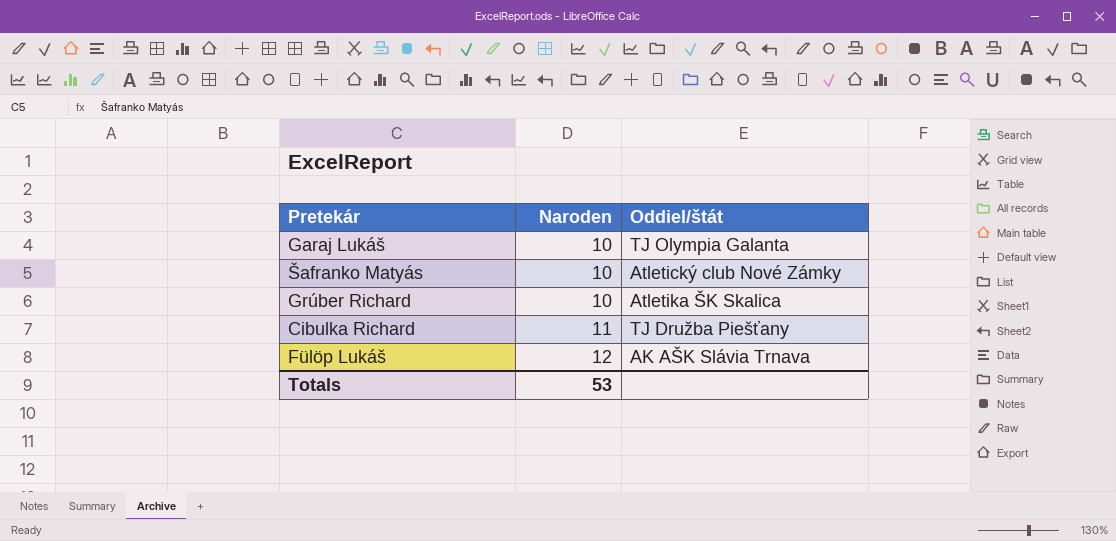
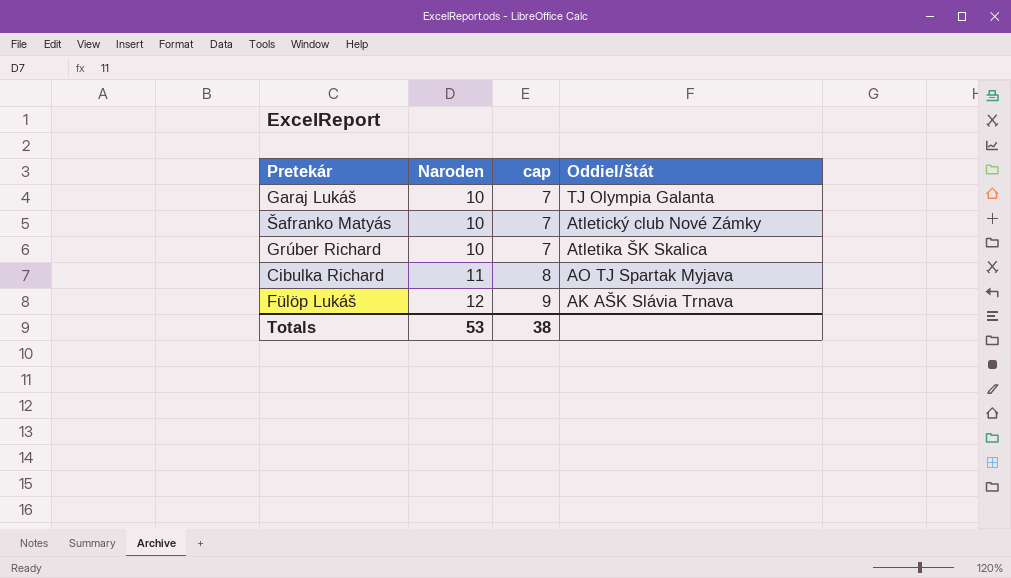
column cap | formula: none -> [Naroden] - 3
Cibulka Richard | Oddiel/štát: TJ Družba Piešťany -> AO TJ Spartak Myjava

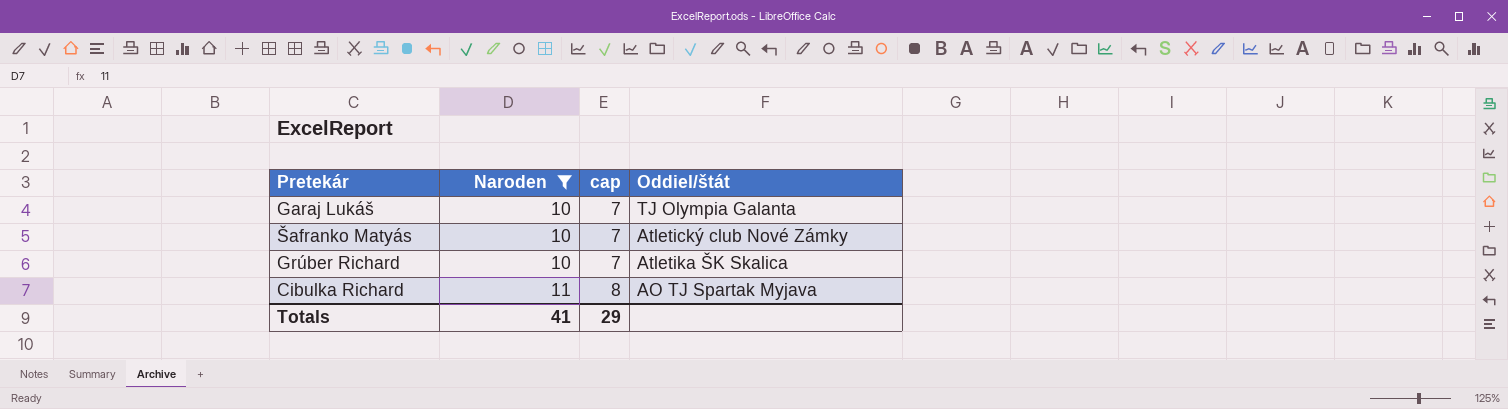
filter: none -> Naroden != 12
Totals | Naroden: 53 -> 41
Totals | cap: 38 -> 29

